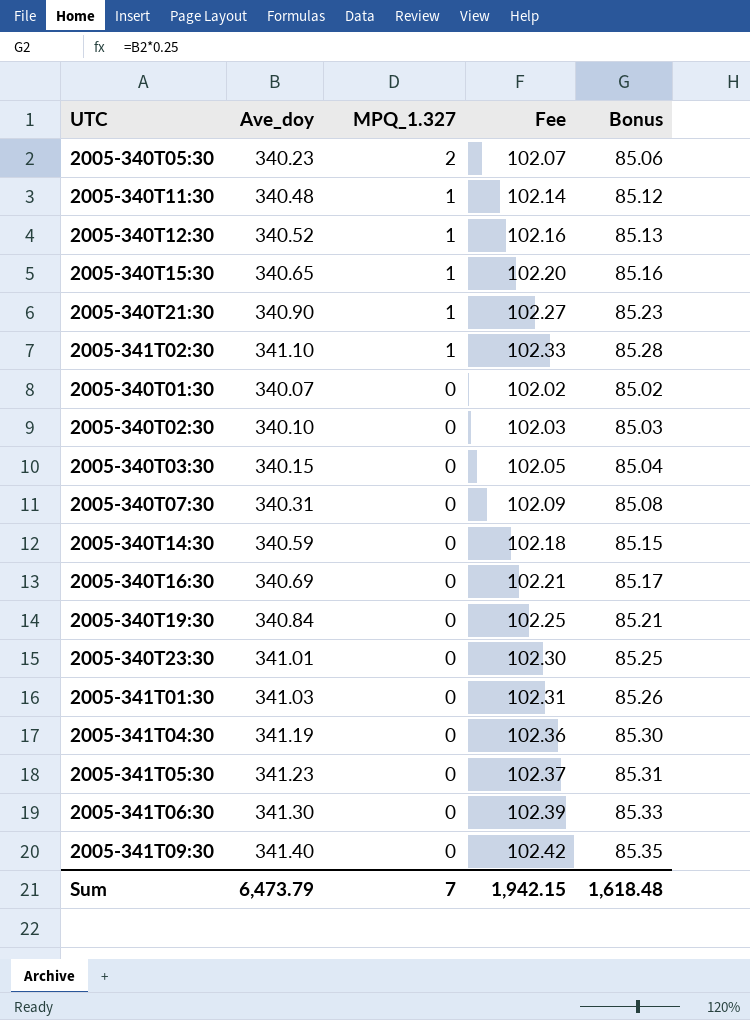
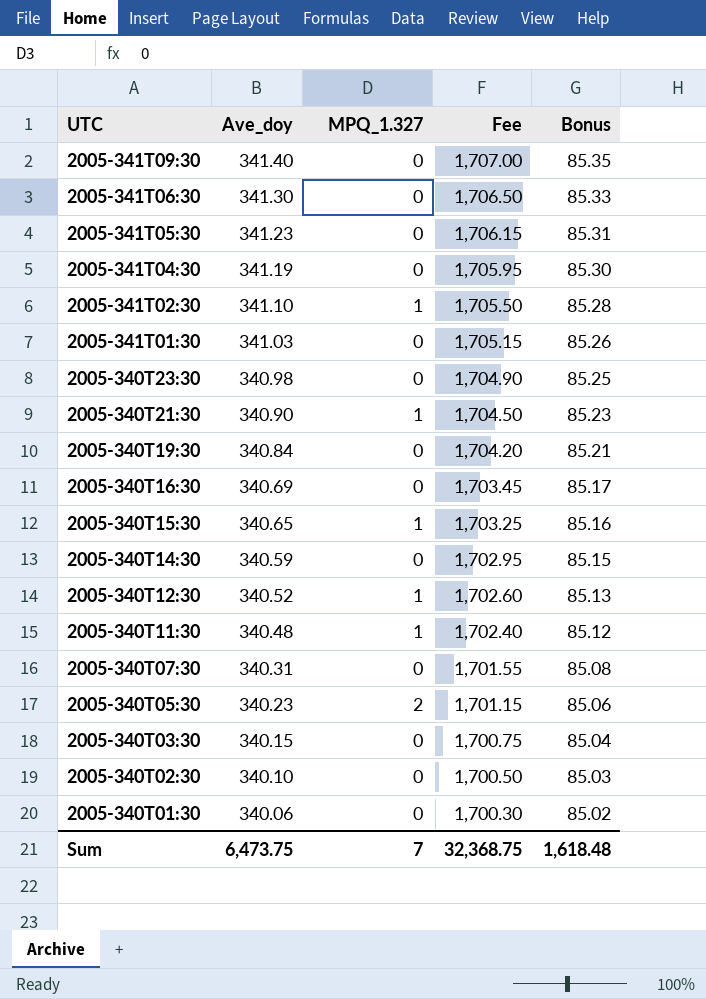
row order: MPQ_1.327 descending -> UTC descending
column Fee | formula: [Ave_doy] * 0.3 -> [Ave_doy] * 5
2005-340T23:30 | Ave_doy: 341.01 -> 340.98
2005-340T01:30 | Ave_doy: 340.07 -> 340.06
Sum | Ave_doy: 6,473.79 -> 6,473.75
Sum | Fee: 1,942.15 -> 32,368.75

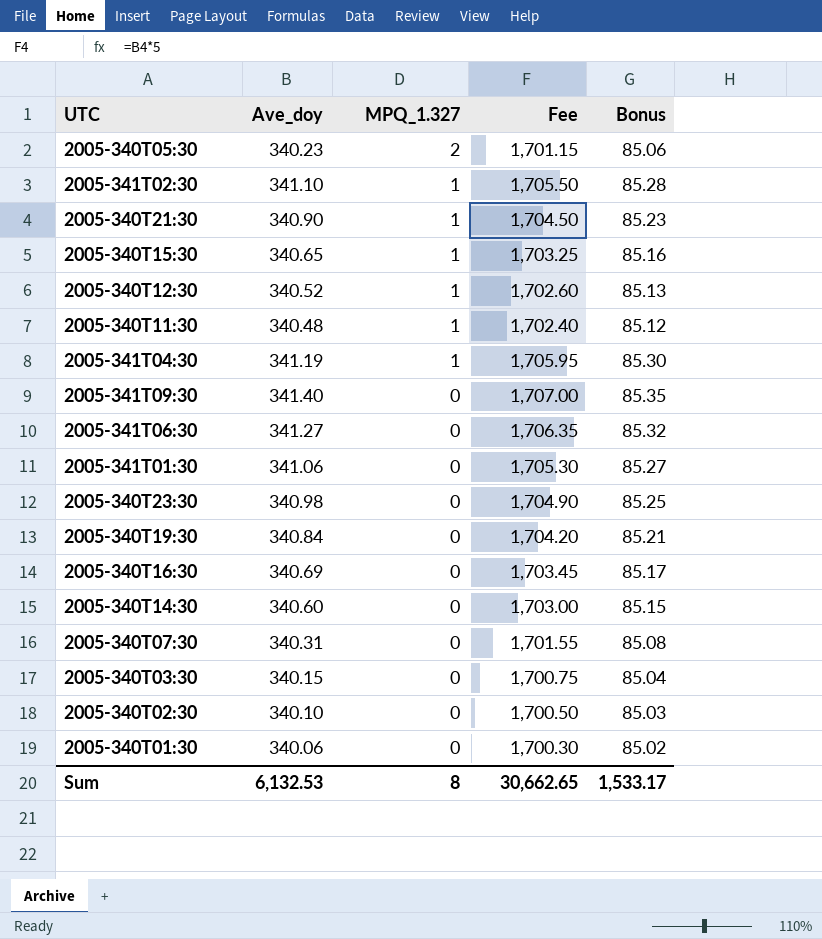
row order: UTC descending -> MPQ_1.327 descending
row 2005-341T05:30: 341.23 | 0 | 1,706.15 | 85.31 -> none
2005-341T04:30 | MPQ_1.327: 0 -> 1
2005-341T06:30 | Ave_doy: 341.30 -> 341.27
2005-341T06:30 | Fee: 1,706.50 -> 1,706.35
2005-341T06:30 | Bonus: 85.33 -> 85.32
2005-341T01:30 | Ave_doy: 341.03 -> 341.06
2005-341T01:30 | Fee: 1,705.15 -> 1,705.30
2005-341T01:30 | Bonus: 85.26 -> 85.27
2005-340T14:30 | Ave_doy: 340.59 -> 340.60
2005-340T14:30 | Fee: 1,702.95 -> 1,703.00
Sum | Ave_doy: 6,473.75 -> 6,132.53
Sum | MPQ_1.327: 7 -> 8
Sum | Fee: 32,368.75 -> 30,662.65
Sum | Bonus: 1,618.48 -> 1,533.17

